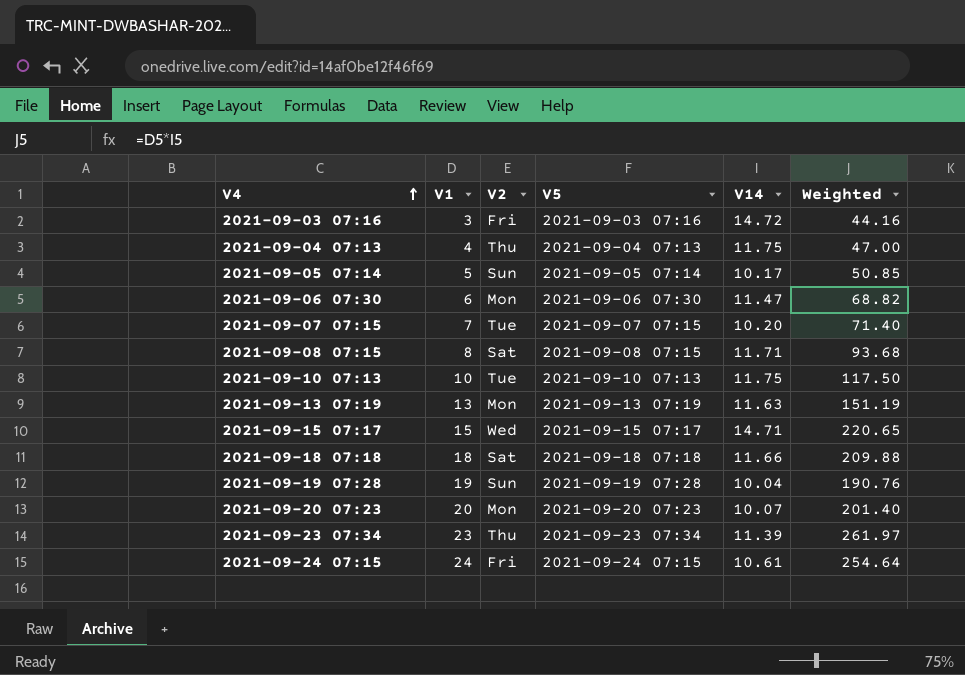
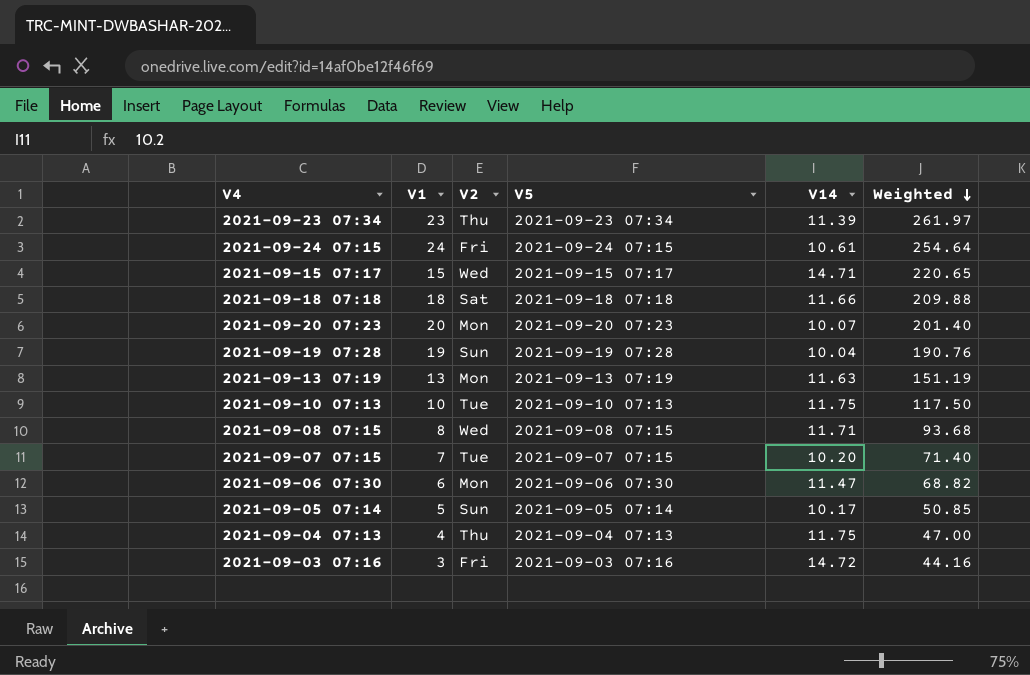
row order: V4 ascending -> Weighted descending
2021-09-08 07:15 | V2: Sat -> Wed

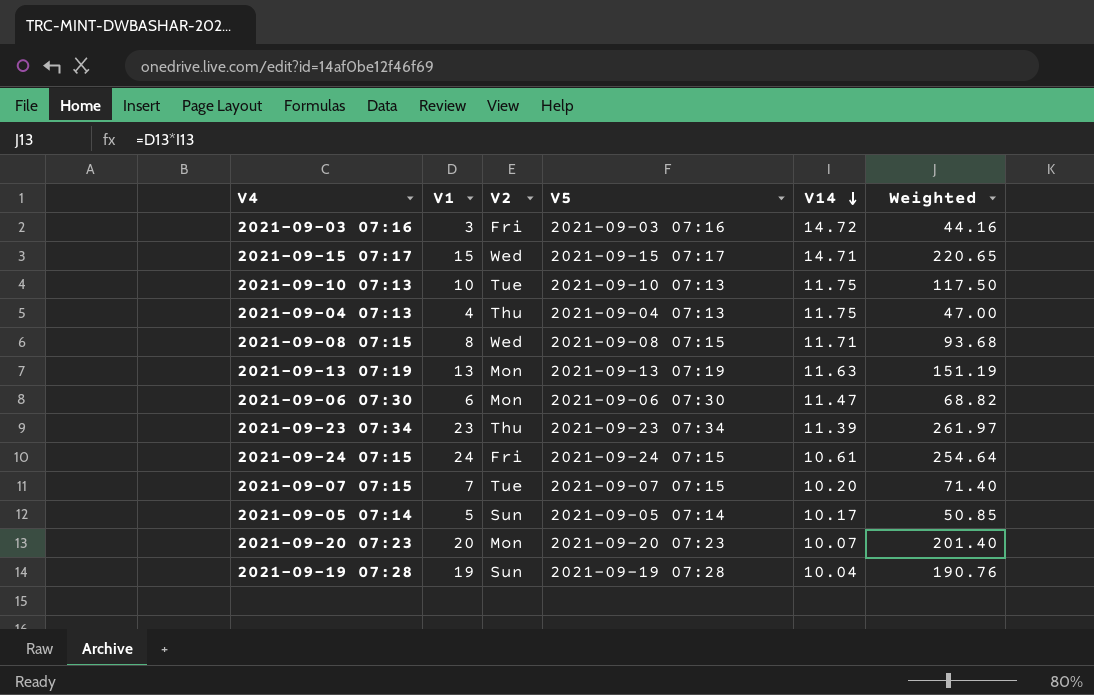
row order: Weighted descending -> V14 descending
row 2021-09-18 07:18: 18 | Sat | 2021-09-18 07:18 | 11.66 | 209.88 -> none

